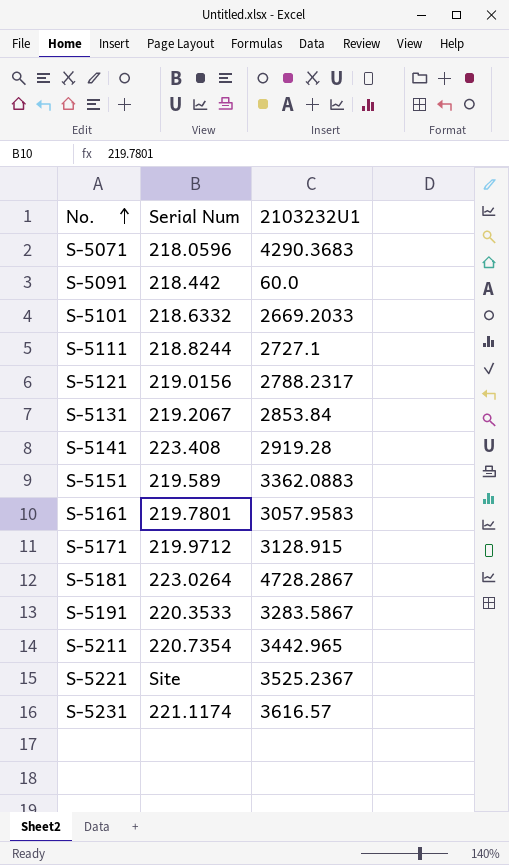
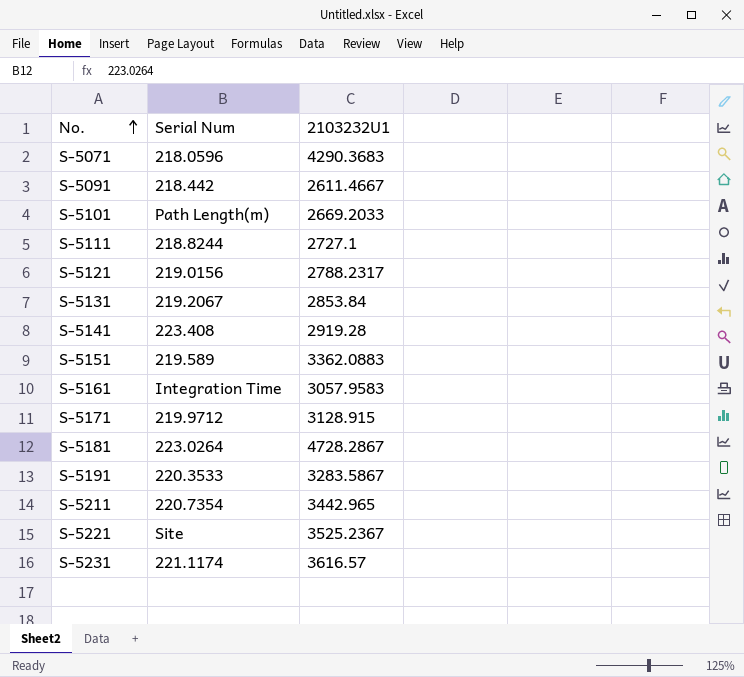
S-5091 | 2103232U1: 60.0 -> 2611.4667
S-5101 | Serial Num: 218.6332 -> Path Length(m)
S-5161 | Serial Num: 219.7801 -> Integration Time

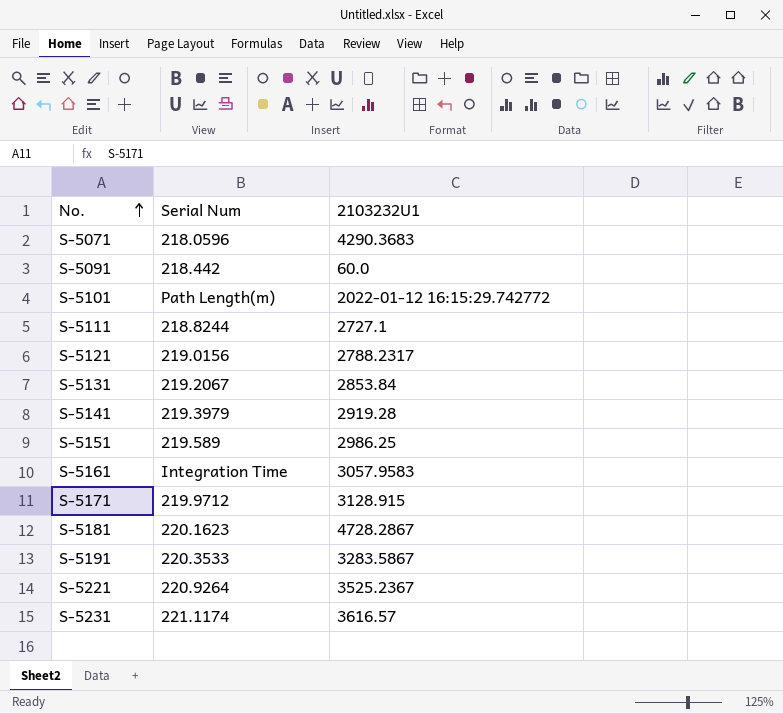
row S-5211: 220.7354 | 3442.965 -> none
S-5091 | 2103232U1: 2611.4667 -> 60.0
S-5101 | 2103232U1: 2669.2033 -> 2022-01-12 16:15:29.742772
S-5141 | Serial Num: 223.408 -> 219.3979
S-5151 | 2103232U1: 3362.0883 -> 2986.25
S-5181 | Serial Num: 223.0264 -> 220.1623
S-5221 | Serial Num: Site -> 220.9264

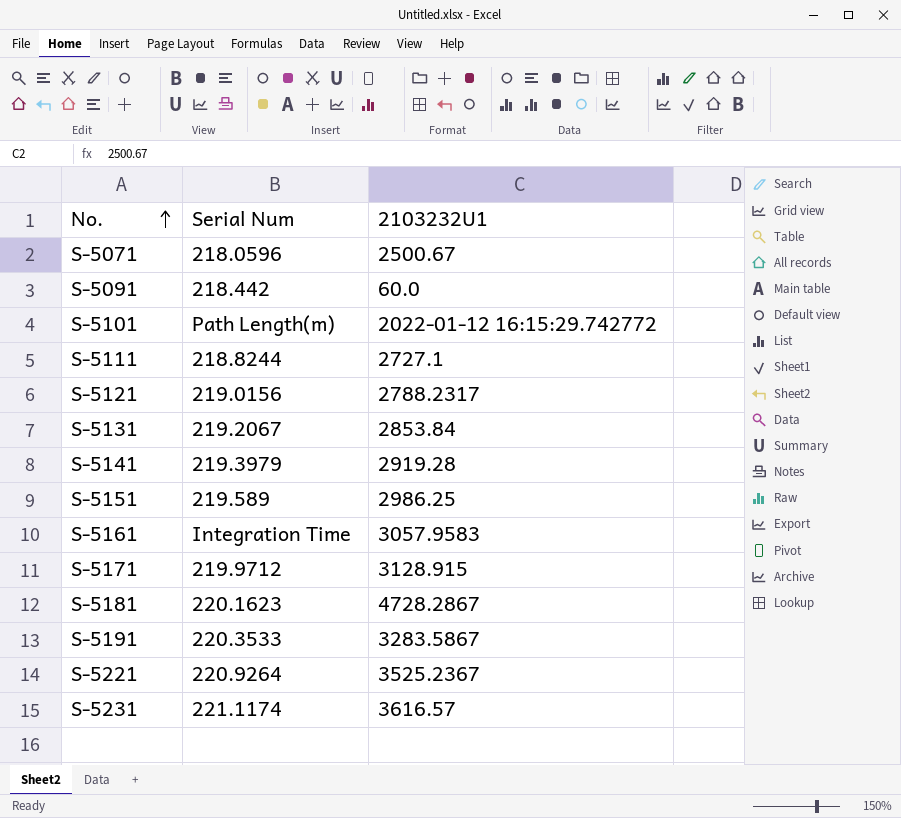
S-5071 | 2103232U1: 4290.3683 -> 2500.67

